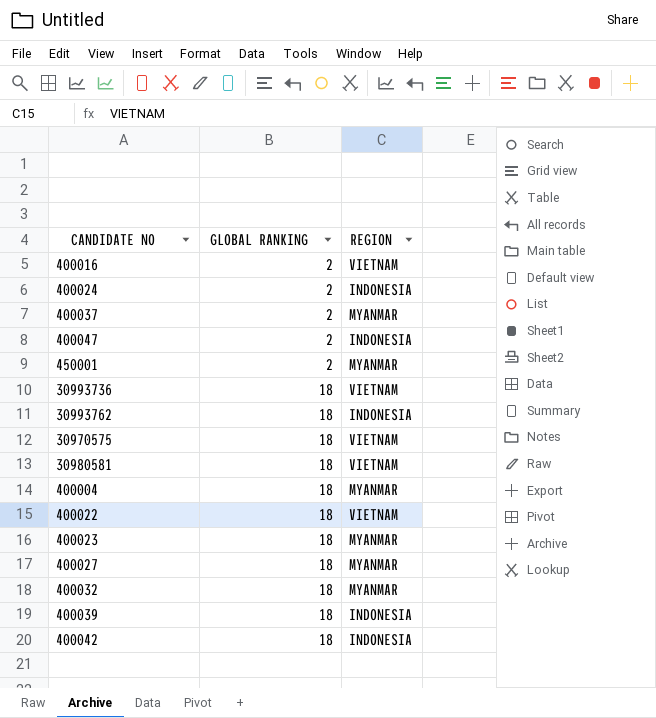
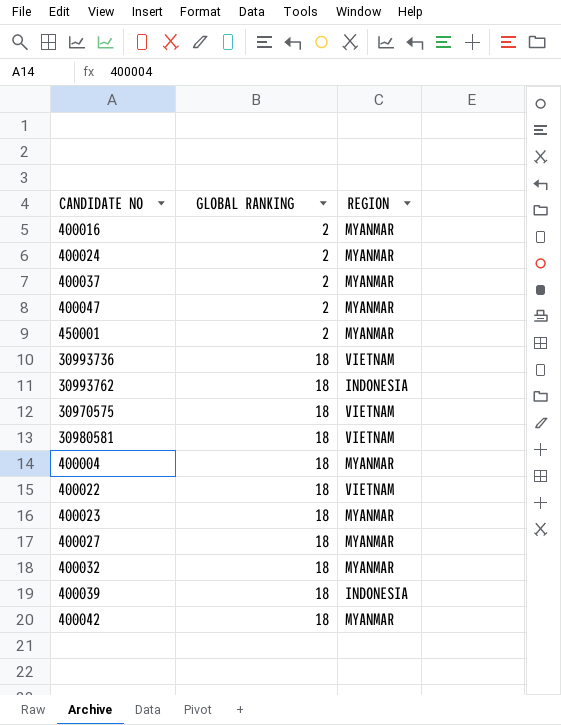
400016 | REGION: VIETNAM -> MYANMAR
400024 | REGION: INDONESIA -> MYANMAR
400047 | REGION: INDONESIA -> MYANMAR
400042 | REGION: INDONESIA -> MYANMAR

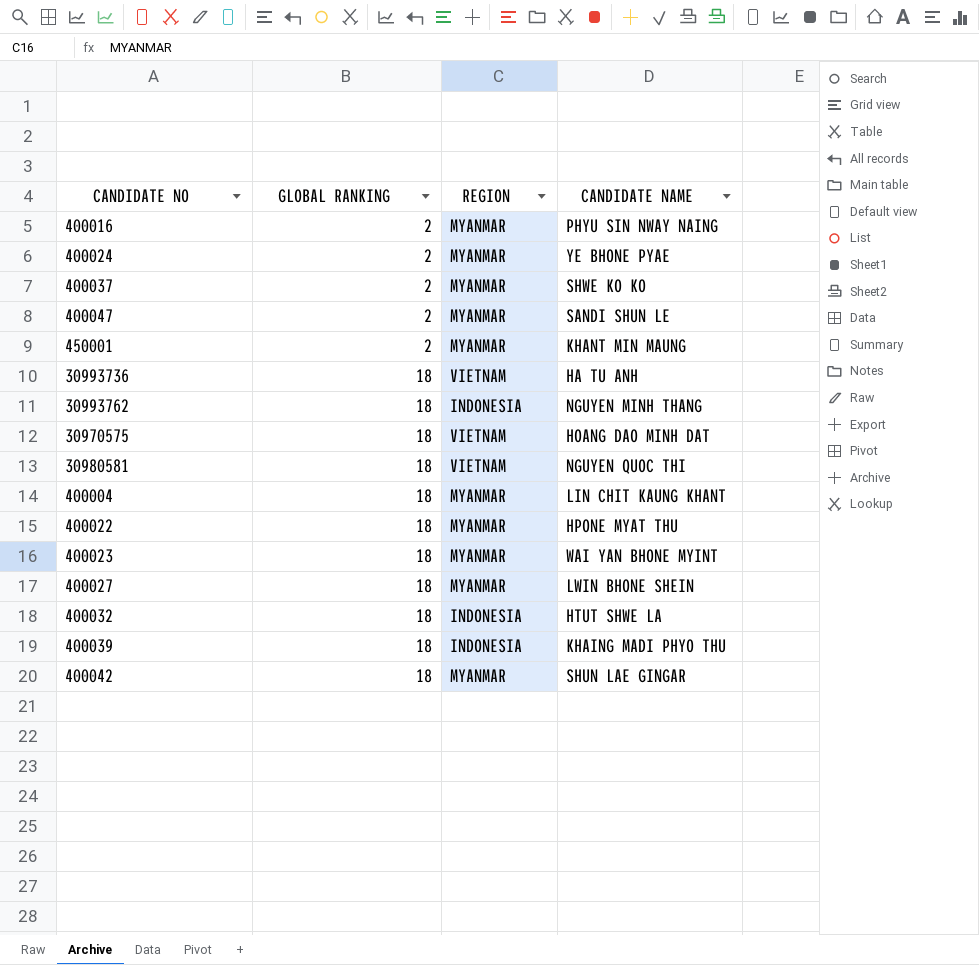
column CANDIDATE NAME | position: none -> 4
400022 | REGION: VIETNAM -> MYANMAR
400032 | REGION: MYANMAR -> INDONESIA

